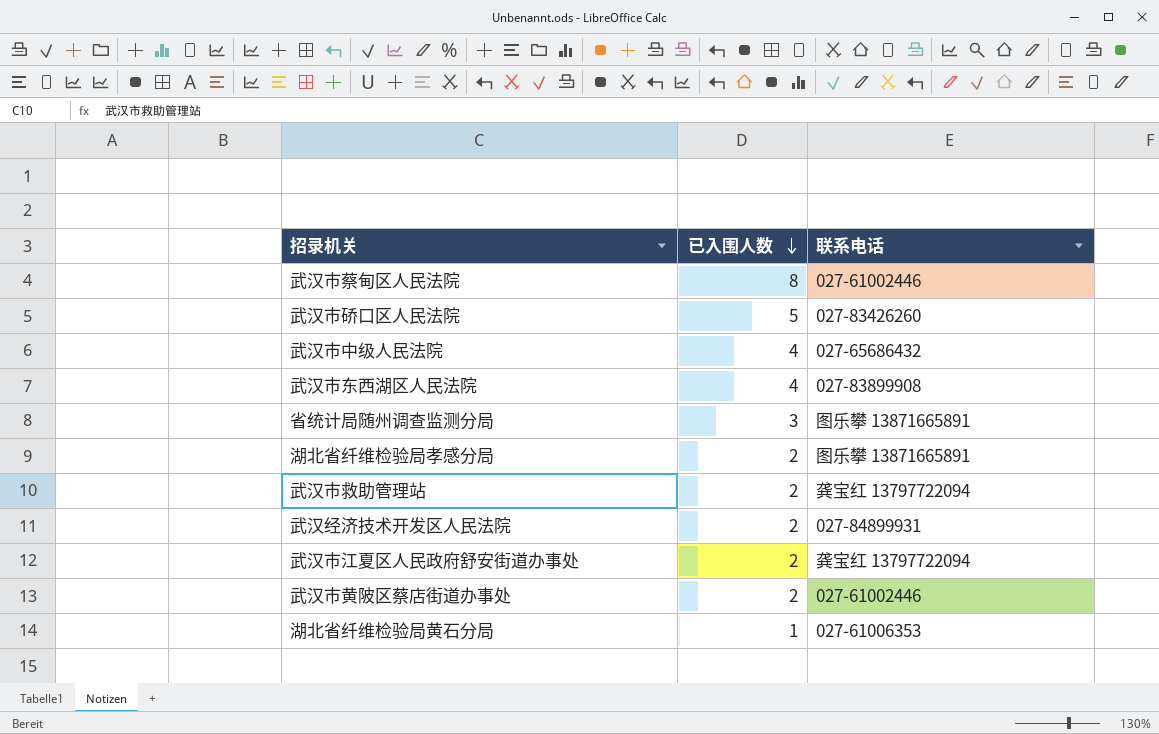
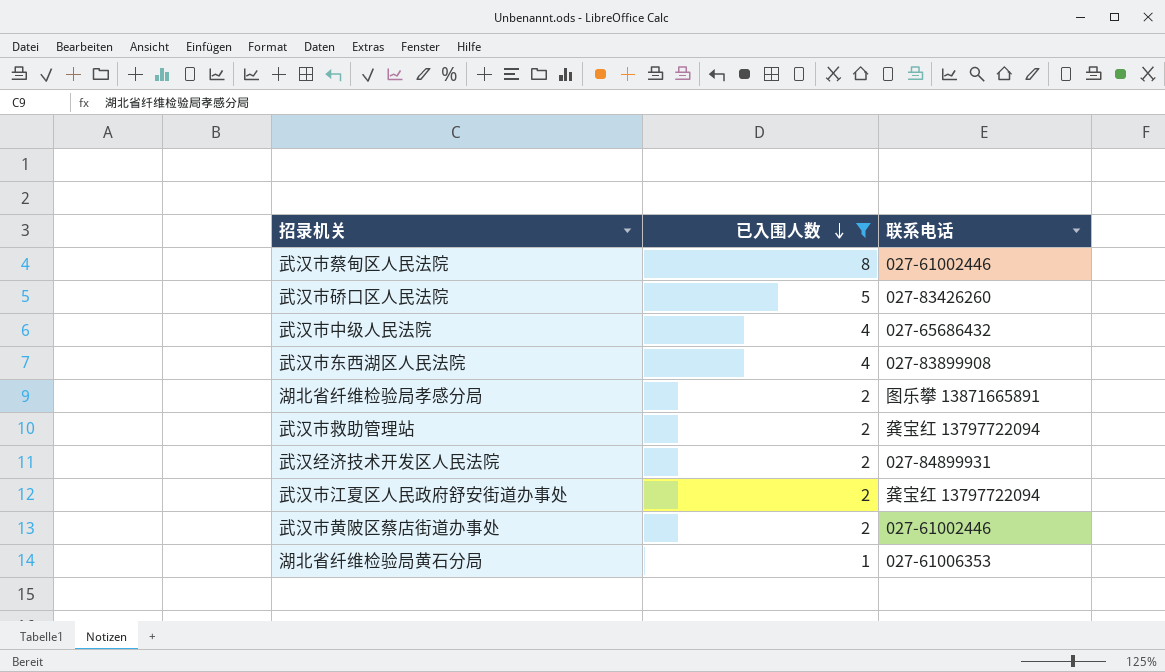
filter: none -> 已入围人数 != 3

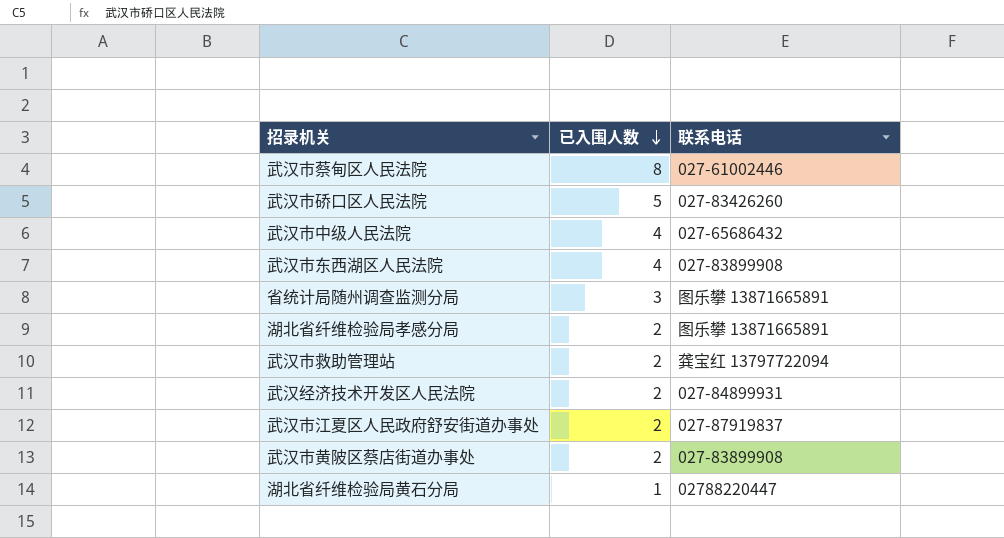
filter: 已入围人数 != 3 -> none
武汉市江夏区人民政府舒安街道办事处 | 联系电话: 龚宝红 13797722094 -> 027-87919837
武汉市黄陂区蔡店街道办事处 | 联系电话: 027-61002446 -> 027-83899908
湖北省纤维检验局黄石分局 | 联系电话: 027-61006353 -> 02788220447

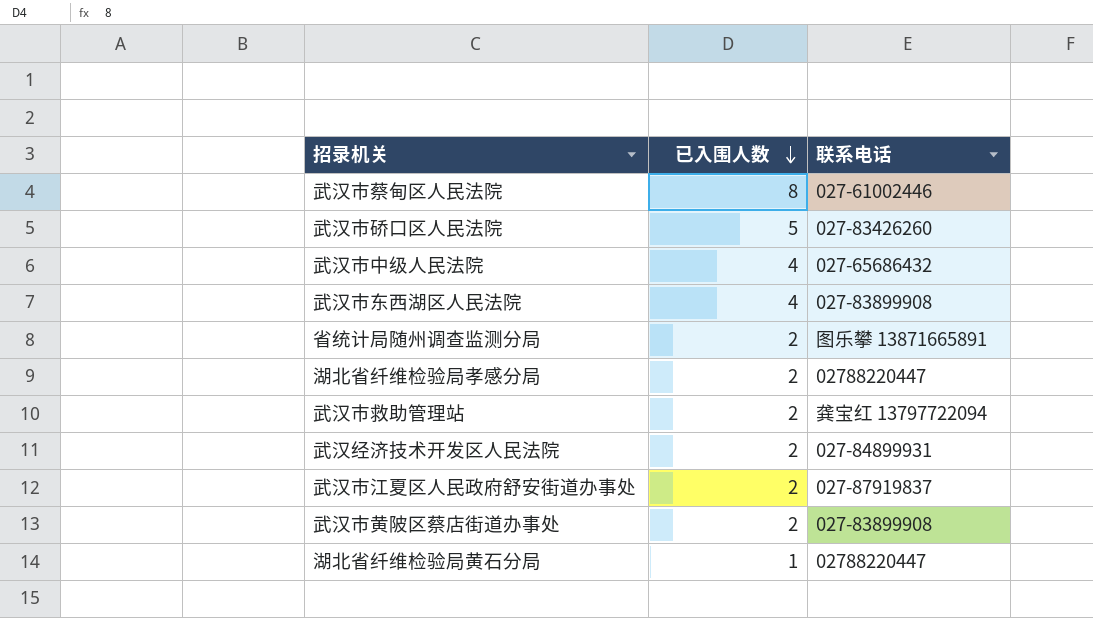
省统计局随州调查监测分局 | 已入围人数: 3 -> 2
湖北省纤维检验局孝感分局 | 联系电话: 图乐攀 13871665891 -> 02788220447

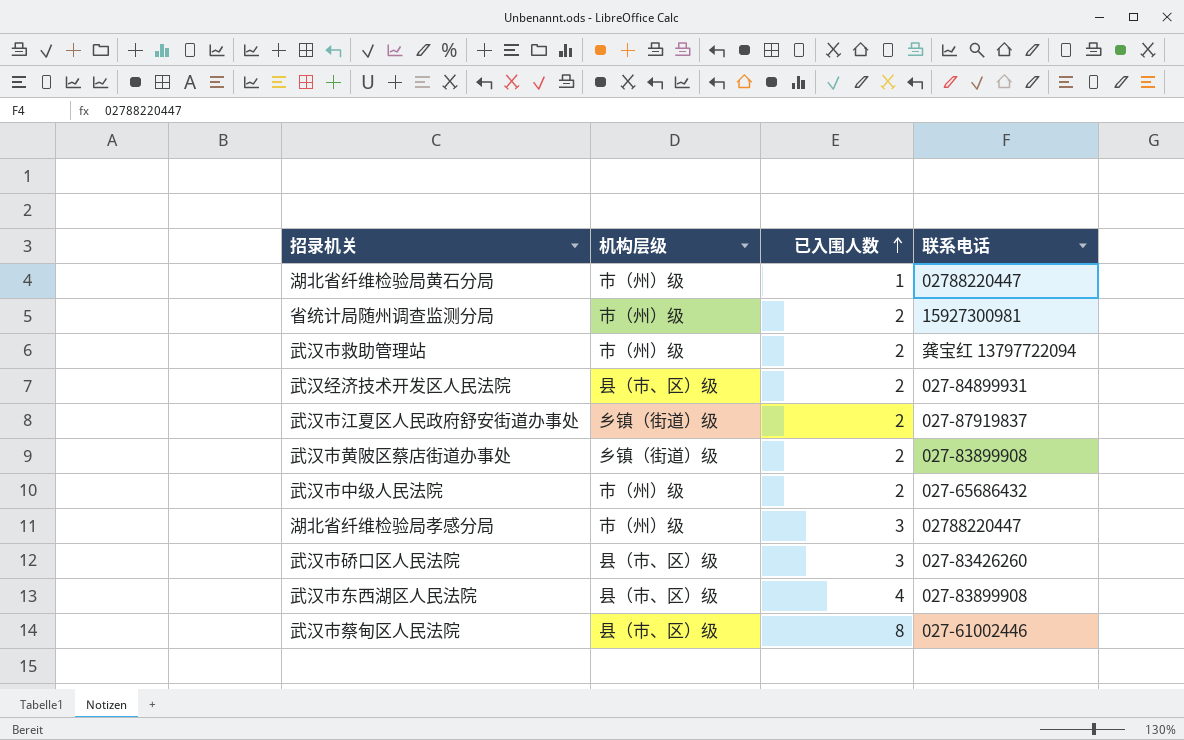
row order: 已入围人数 descending -> 已入围人数 ascending
column 机构层级 | position: none -> 2
省统计局随州调查监测分局 | 联系电话: 图乐攀 13871665891 -> 15927300981
武汉市中级人民法院 | 已入围人数: 4 -> 2
湖北省纤维检验局孝感分局 | 已入围人数: 2 -> 3
武汉市硚口区人民法院 | 已入围人数: 5 -> 3

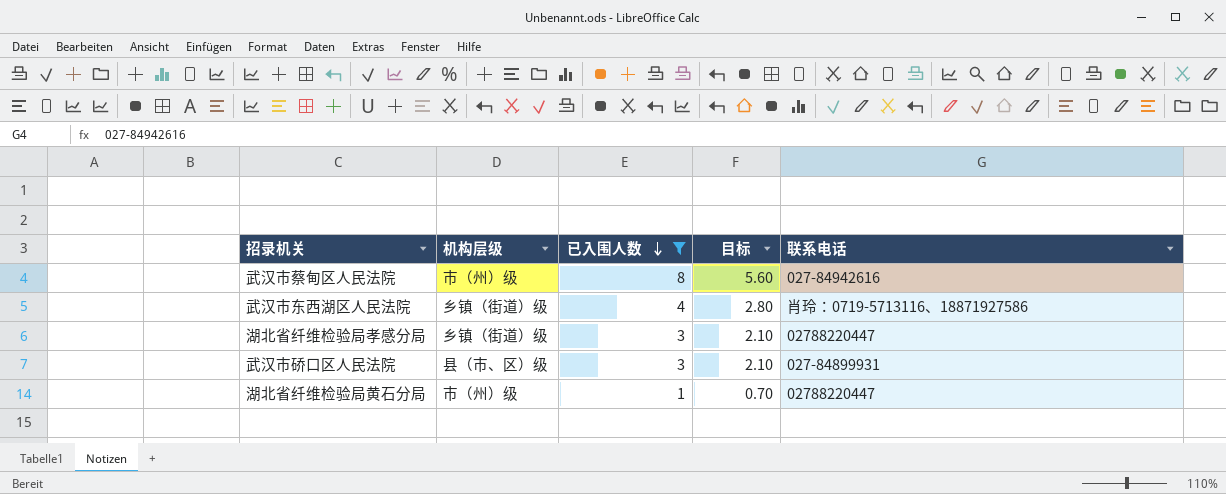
filter: none -> 已入围人数 != 2
row order: 已入围人数 ascending -> 已入围人数 descending
column 目标 | formula: none -> [已入围人数] * 0.7
武汉市蔡甸区人民法院 | 机构层级: 县（市、区）级 -> 市（州）级
武汉市蔡甸区人民法院 | 联系电话: 027-61002446 -> 027-84942616
武汉市东西湖区人民法院 | 机构层级: 县（市、区）级 -> 乡镇（街道）级
武汉市东西湖区人民法院 | 联系电话: 027-83899908 -> 肖玲：0719-5713116、18871927586
湖北省纤维检验局孝感分局 | 机构层级: 市（州）级 -> 乡镇（街道）级
武汉市硚口区人民法院 | 联系电话: 027-83426260 -> 027-84899931

